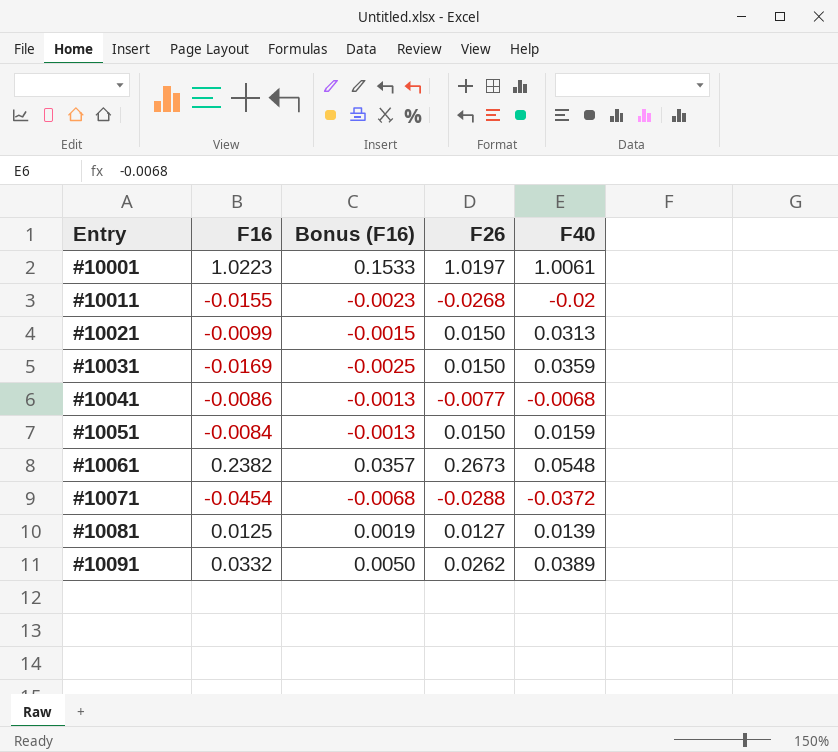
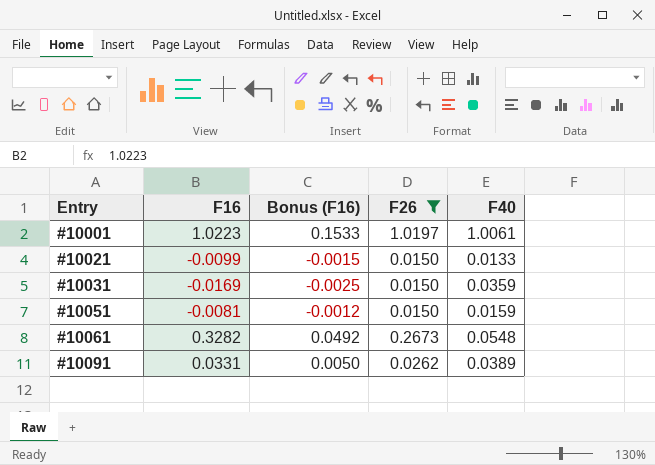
filter: none -> F26 >= 0.0150
#10021 | F40: 0.0313 -> 0.0133
#10051 | F16: -0.0084 -> -0.0081
#10051 | Bonus (F16): -0.0013 -> -0.0012
#10061 | F16: 0.2382 -> 0.3282
#10061 | Bonus (F16): 0.0357 -> 0.0492
#10091 | F16: 0.0332 -> 0.0331

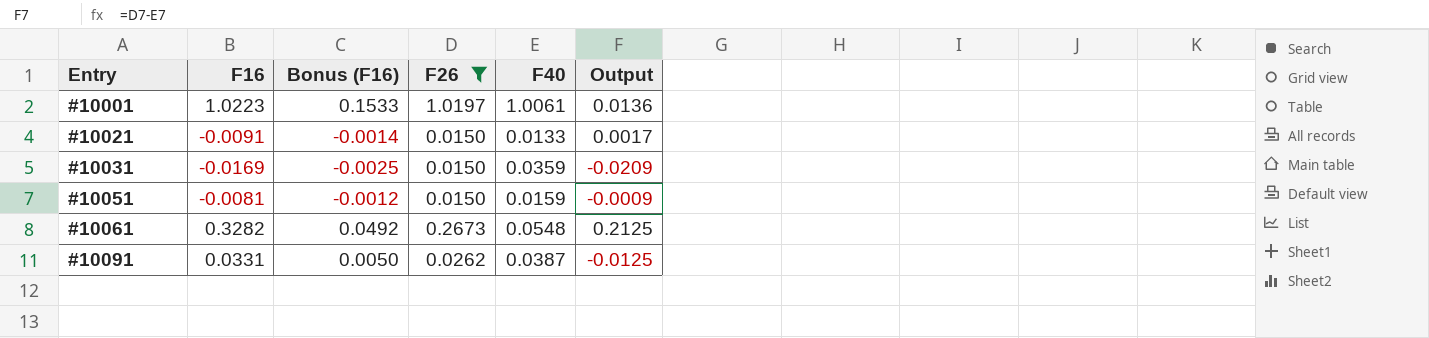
column Output | formula: none -> [F26] - [F40]
#10021 | F16: -0.0099 -> -0.0091
#10021 | Bonus (F16): -0.0015 -> -0.0014
#10091 | F40: 0.0389 -> 0.0387

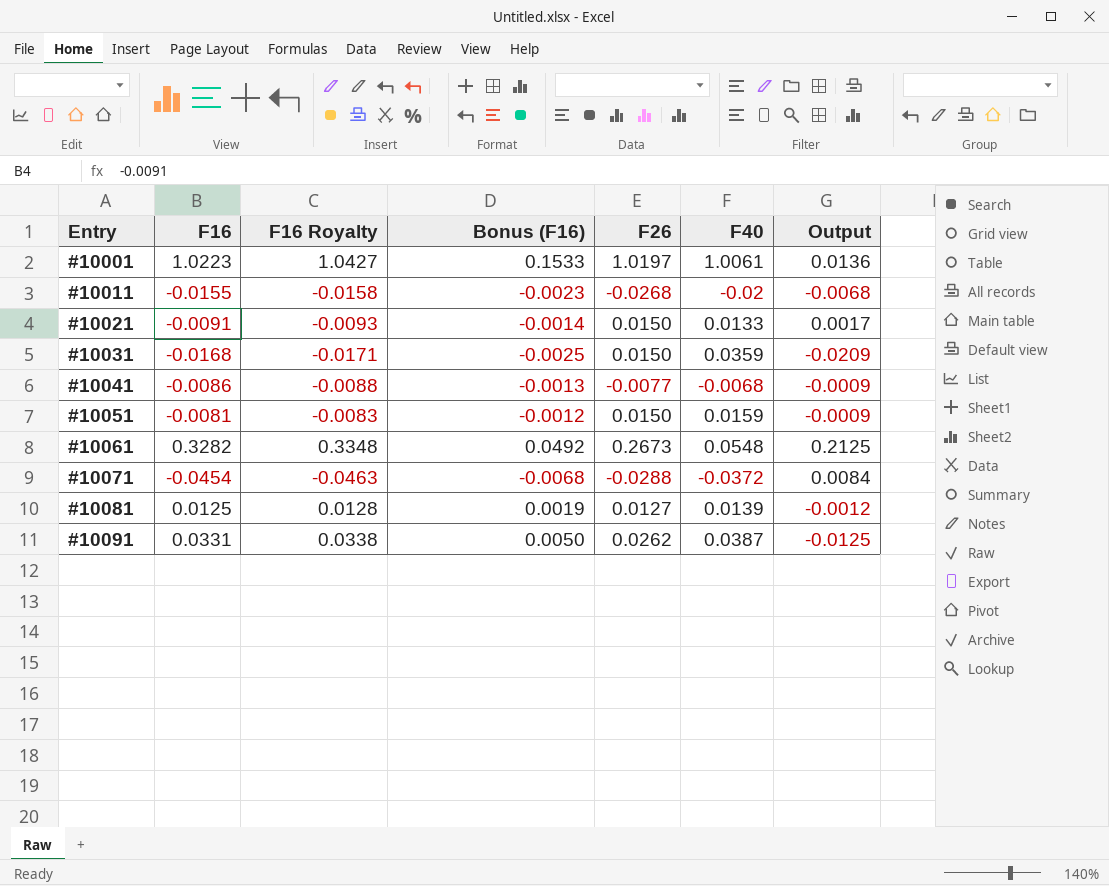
filter: F26 >= 0.0150 -> none
column F16 Royalty | formula: none -> [F16] * 1.02
#10031 | F16: -0.0169 -> -0.0168

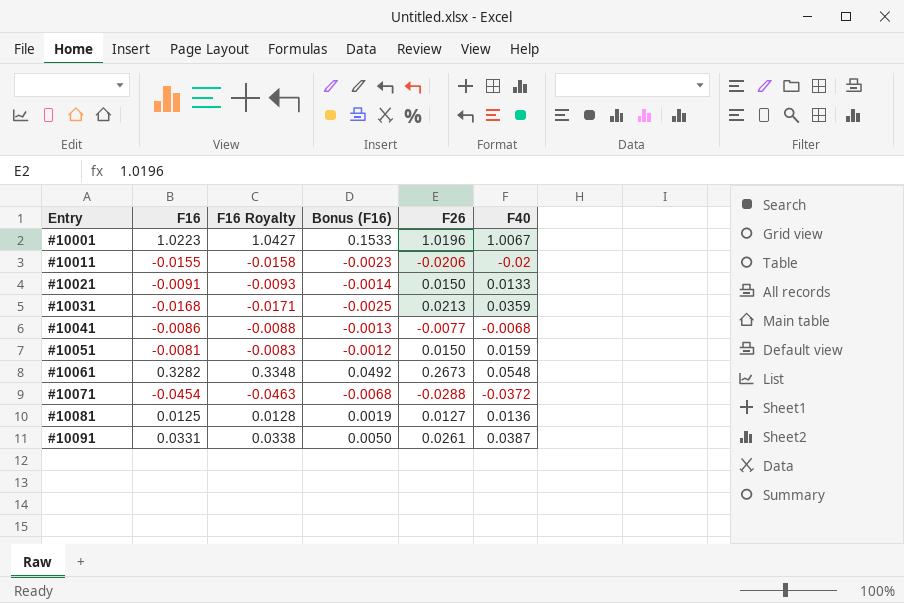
column Output | formula: [F26] - [F40] -> none
#10001 | F26: 1.0197 -> 1.0196
#10001 | F40: 1.0061 -> 1.0067
#10011 | F26: -0.0268 -> -0.0206
#10031 | F26: 0.0150 -> 0.0213
#10081 | F40: 0.0139 -> 0.0136
#10091 | F26: 0.0262 -> 0.0261

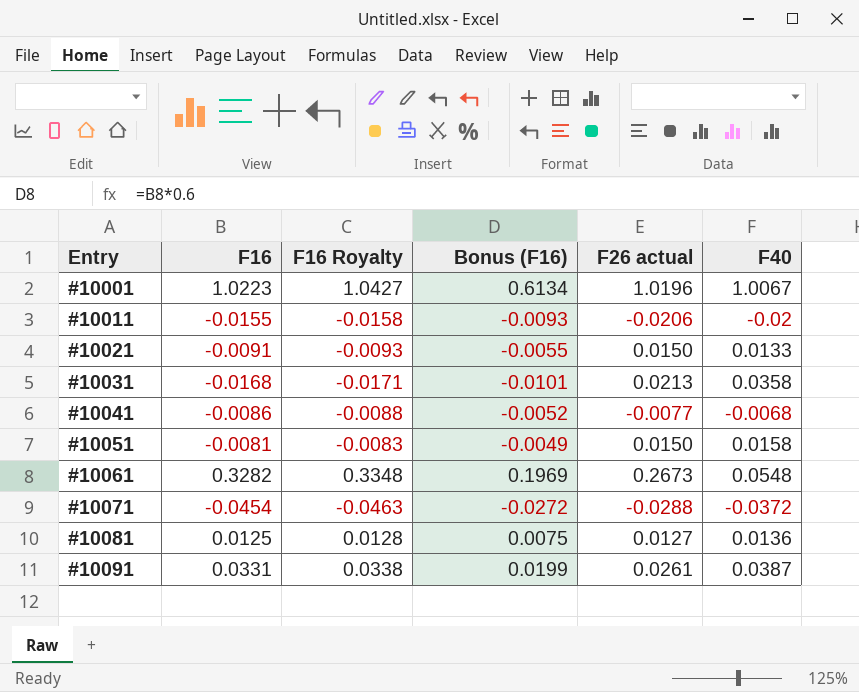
column Bonus (F16) | formula: [F16] * 0.15 -> [F16] * 0.6
column name: F26 -> F26 actual
#10031 | F40: 0.0359 -> 0.0358
#10051 | F40: 0.0159 -> 0.0158

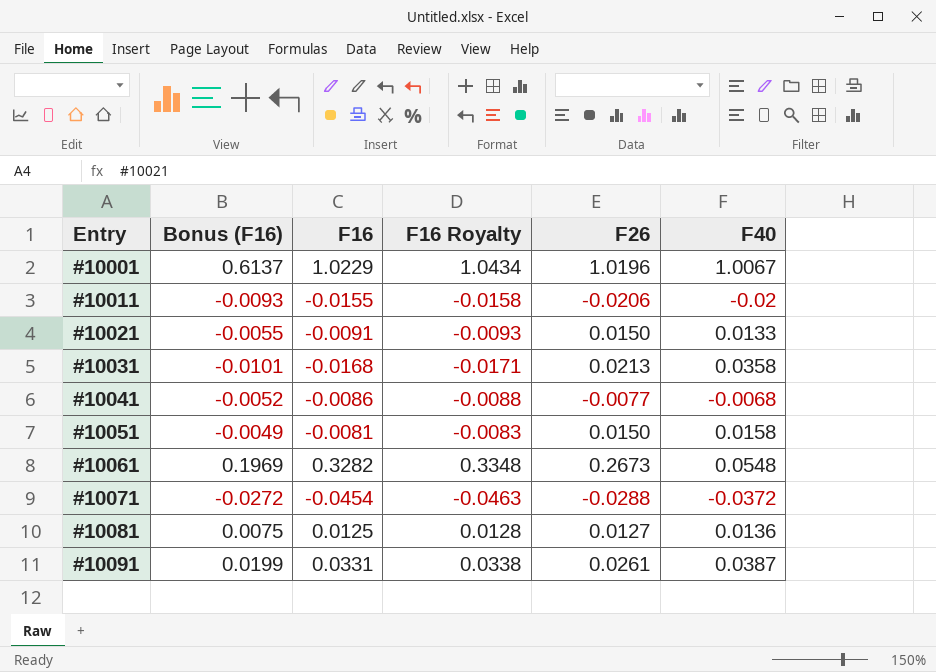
column Bonus (F16) | position: 4 -> 2
column name: F26 actual -> F26
#10001 | Bonus (F16): 0.6134 -> 0.6137
#10001 | F16: 1.0223 -> 1.0229
#10001 | F16 Royalty: 1.0427 -> 1.0434

